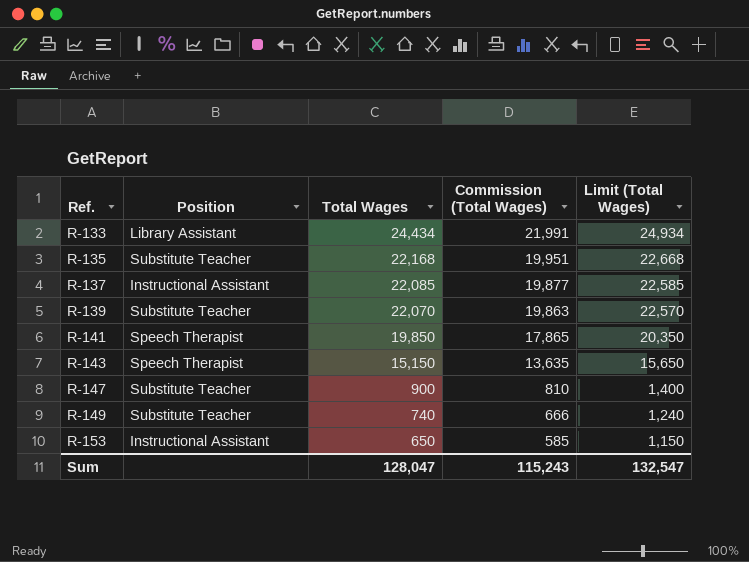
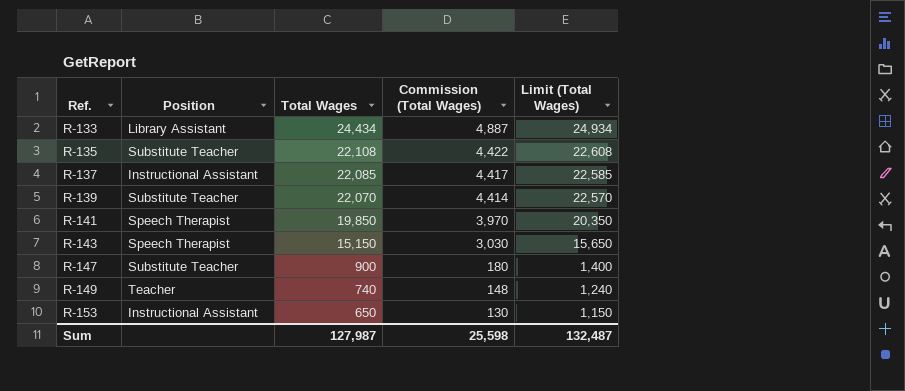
column Commission (Total Wages) | formula: [Total Wages] * 0.9 -> [Total Wages] * 0.2
R-135 | Total Wages: 22,168 -> 22,108
R-135 | Limit (Total Wages): 22,668 -> 22,608
R-149 | Position: Substitute Teacher -> Teacher
Sum | Total Wages: 128,047 -> 127,987
Sum | Commission (Total Wages): 115,243 -> 25,598
Sum | Limit (Total Wages): 132,547 -> 132,487

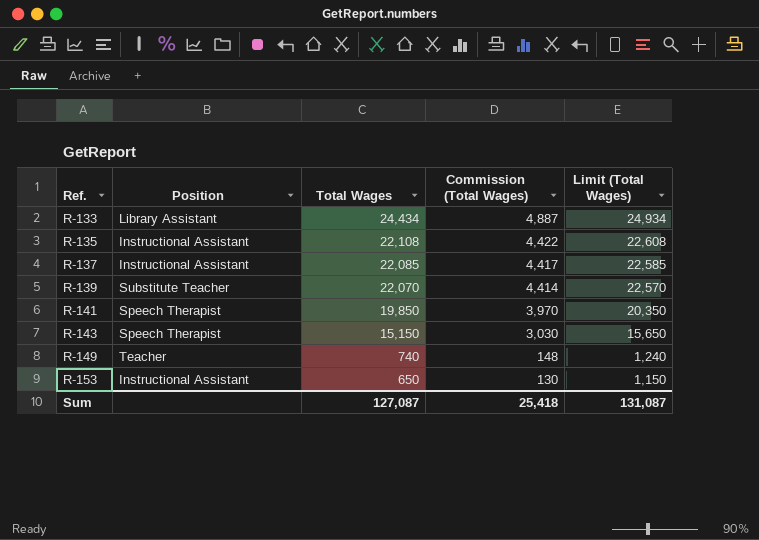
row R-147: Substitute Teacher | 900 | 180 | 1,400 -> none
R-135 | Position: Substitute Teacher -> Instructional Assistant
Sum | Total Wages: 127,987 -> 127,087
Sum | Commission (Total Wages): 25,598 -> 25,418
Sum | Limit (Total Wages): 132,487 -> 131,087

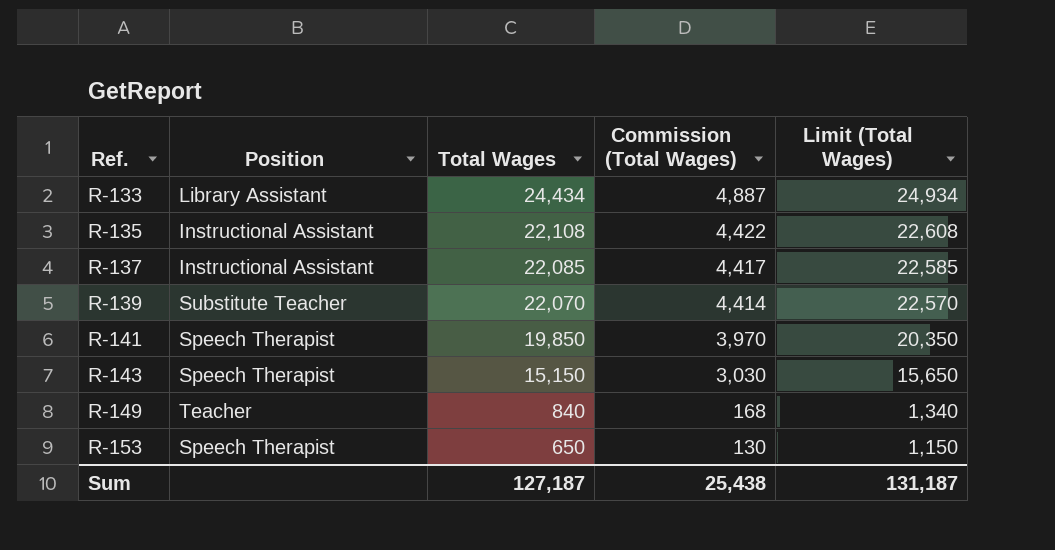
R-149 | Total Wages: 740 -> 840
R-149 | Commission (Total Wages): 148 -> 168
R-149 | Limit (Total Wages): 1,240 -> 1,340
R-153 | Position: Instructional Assistant -> Speech Therapist
Sum | Total Wages: 127,087 -> 127,187
Sum | Commission (Total Wages): 25,418 -> 25,438
Sum | Limit (Total Wages): 131,087 -> 131,187

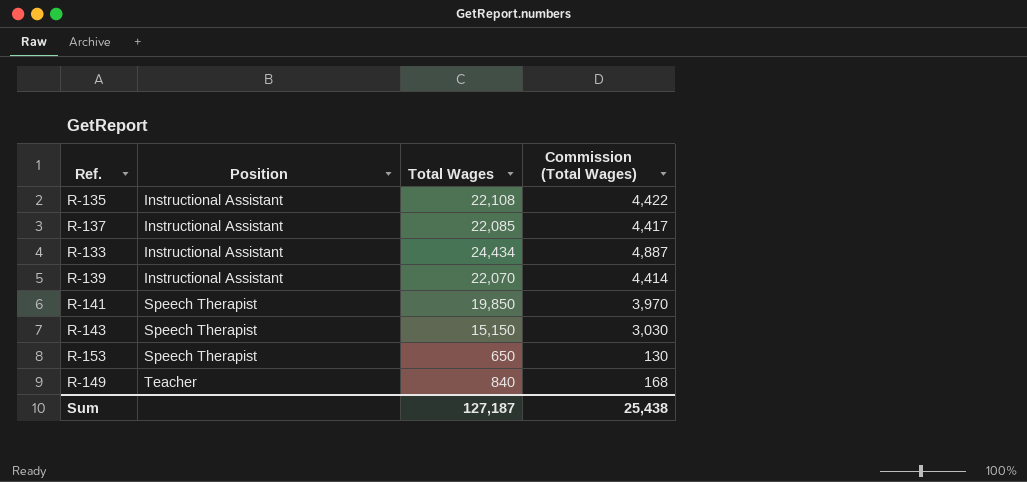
row order: Ref. ascending -> Position ascending
column Limit (Total Wages) | formula: [Total Wages] + 500 -> none
R-133 | Position: Library Assistant -> Instructional Assistant
R-139 | Position: Substitute Teacher -> Instructional Assistant

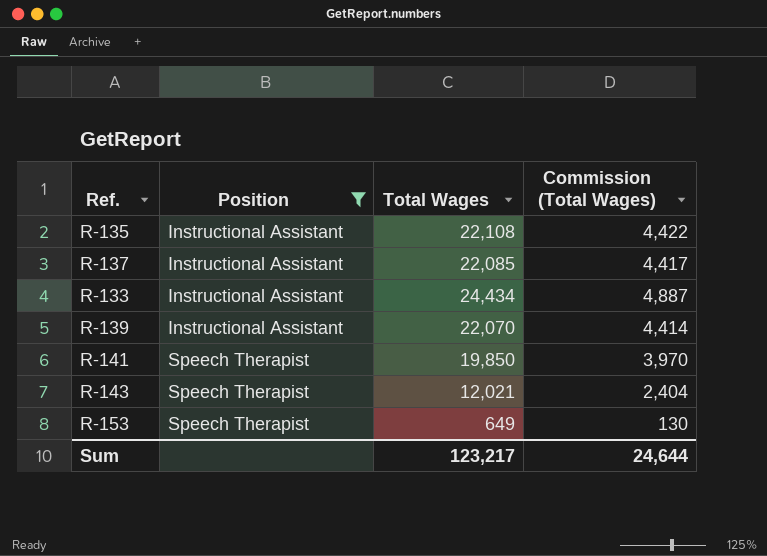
filter: none -> Position != Teacher
R-143 | Total Wages: 15,150 -> 12,021
R-143 | Commission (Total Wages): 3,030 -> 2,404
R-153 | Total Wages: 650 -> 649
Sum | Total Wages: 127,187 -> 123,217
Sum | Commission (Total Wages): 25,438 -> 24,644

